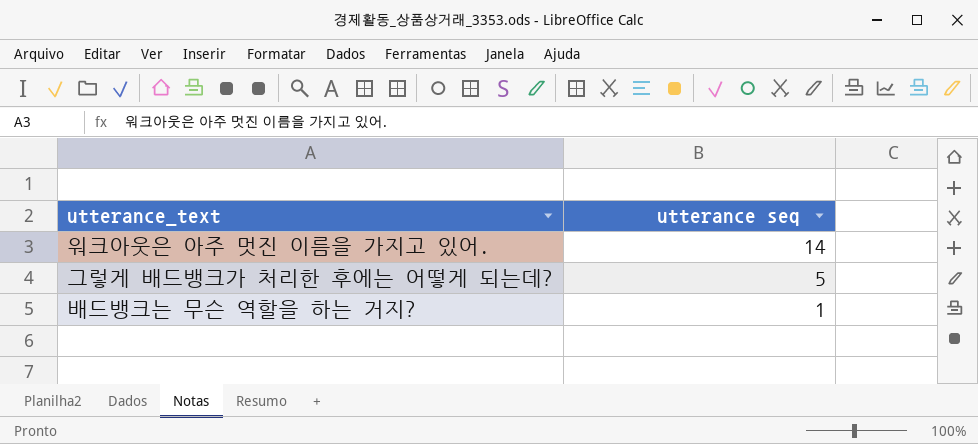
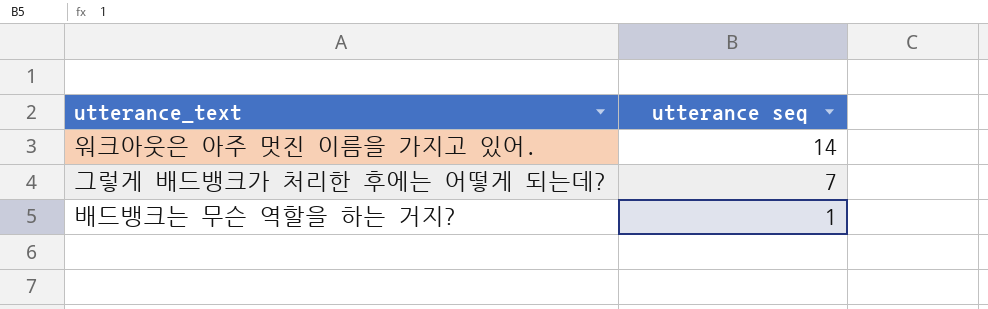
그렇게 배드뱅크가 처리한 후에는 어떻게 되는데? | utterance seq: 5 -> 7

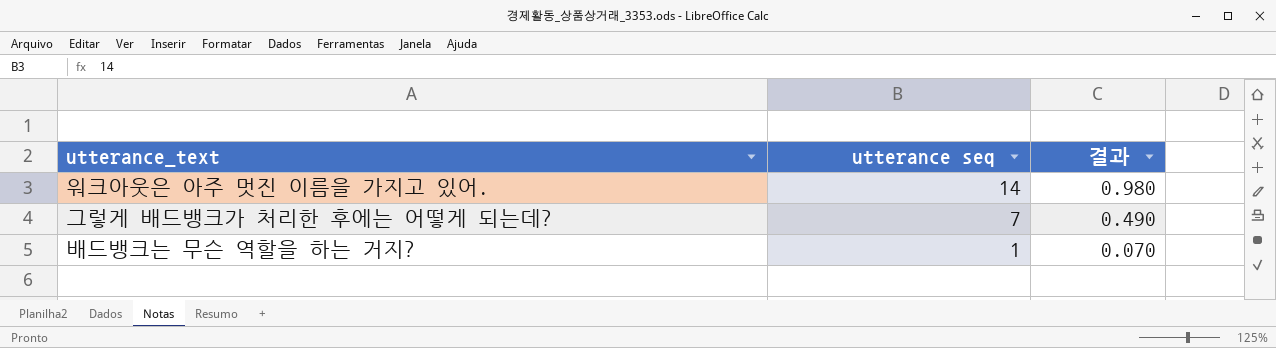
column 결과 | formula: none -> [utterance seq] * 0.07

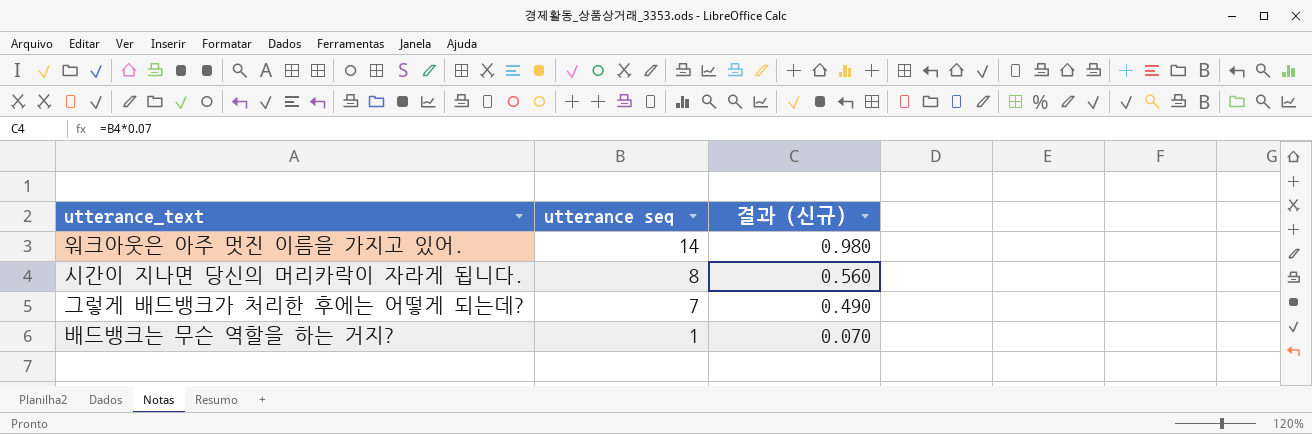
column name: 결과 -> 결과 (신규)
row 시간이 지나면 당신의 머리카락이 자라게 됩니다.: none -> 8 | 0.560

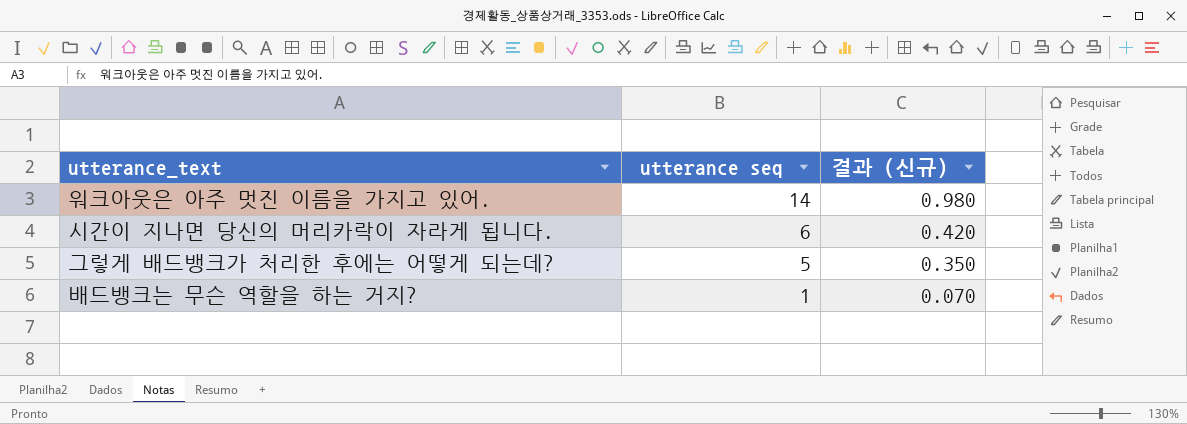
시간이 지나면 당신의 머리카락이 자라게 됩니다. | utterance seq: 8 -> 6
시간이 지나면 당신의 머리카락이 자라게 됩니다. | 결과 (신규): 0.560 -> 0.420
그렇게 배드뱅크가 처리한 후에는 어떻게 되는데? | utterance seq: 7 -> 5
그렇게 배드뱅크가 처리한 후에는 어떻게 되는데? | 결과 (신규): 0.490 -> 0.350

